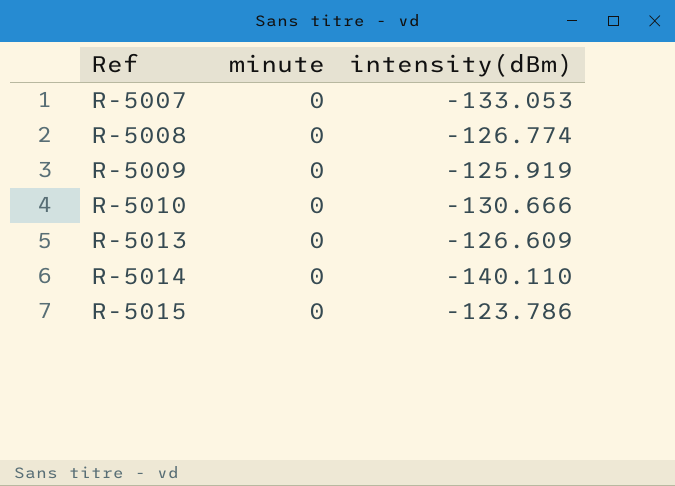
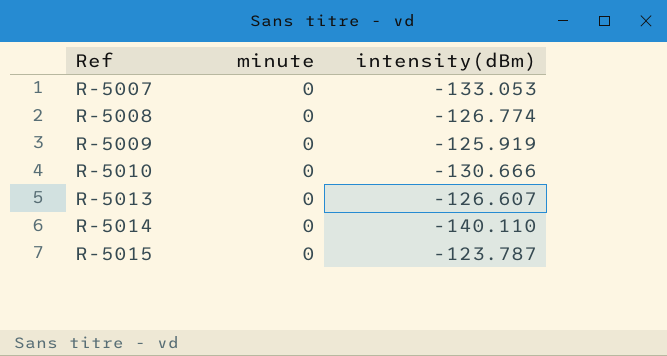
R-5013 | intensity(dBm): -126.609 -> -126.607
R-5015 | intensity(dBm): -123.786 -> -123.787

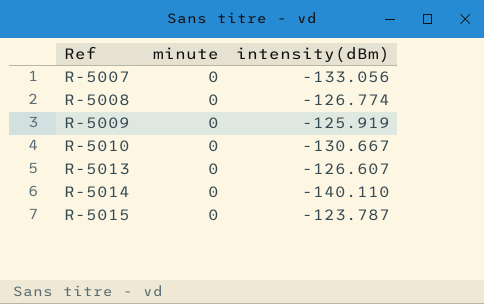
R-5007 | intensity(dBm): -133.053 -> -133.056
R-5010 | intensity(dBm): -130.666 -> -130.667

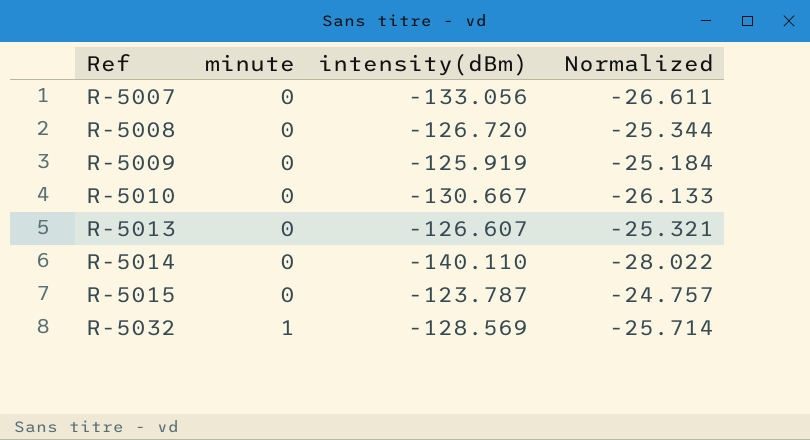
column Normalized | formula: none -> [intensity(dBm)] * 0.2
R-5008 | intensity(dBm): -126.774 -> -126.720
row R-5032: none -> 1 | -128.569 | -25.714

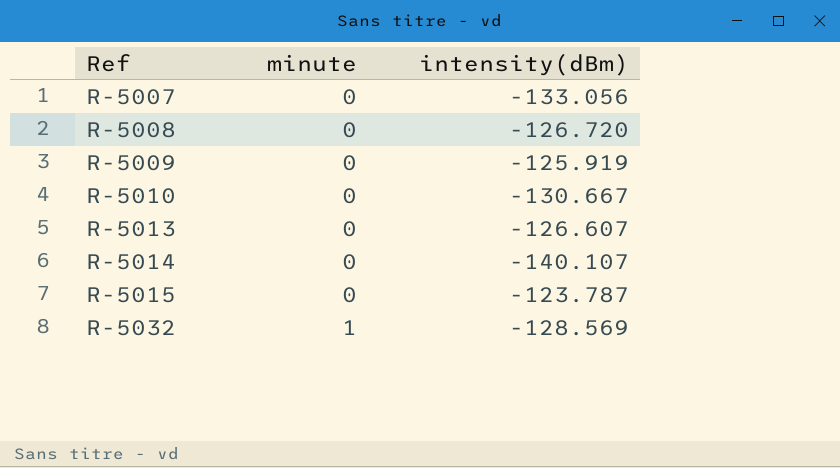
column Normalized | formula: [intensity(dBm)] * 0.2 -> none
R-5014 | intensity(dBm): -140.110 -> -140.107

